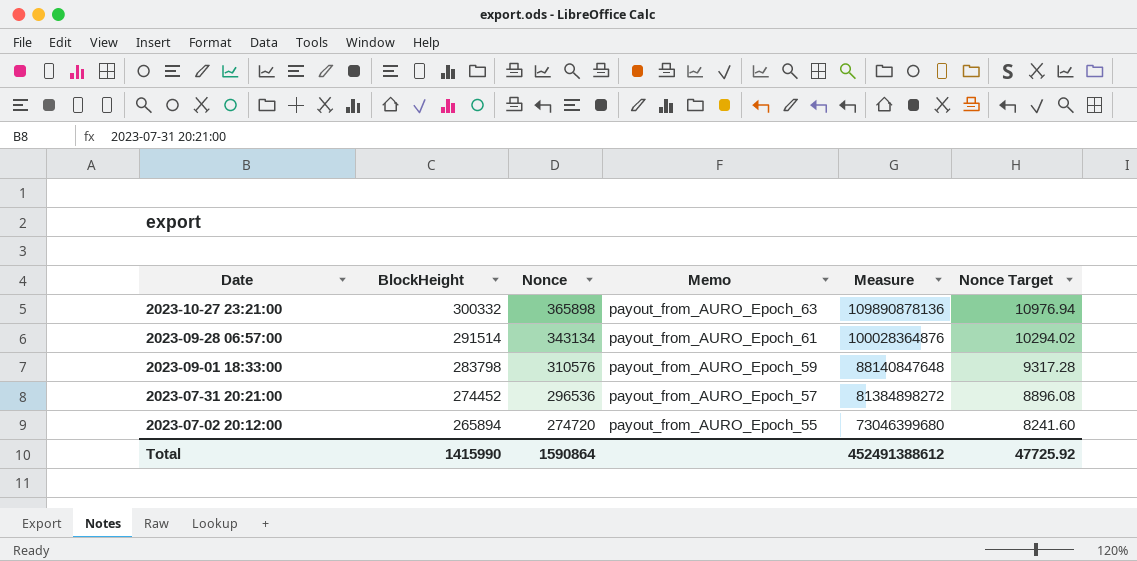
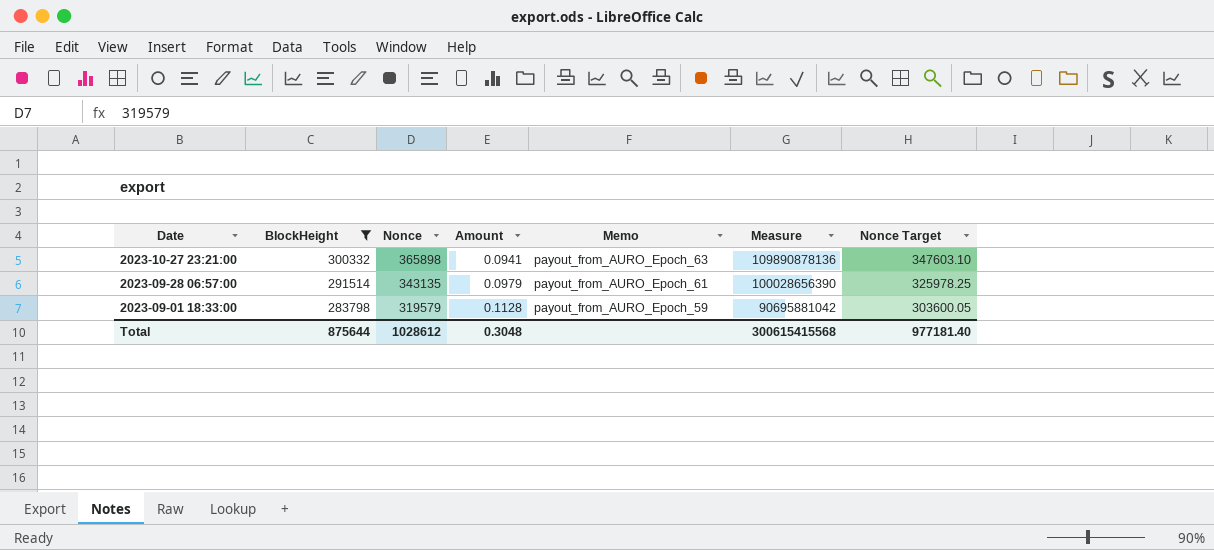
filter: none -> BlockHeight >= 283798
column Amount | position: none -> 4
column Nonce Target | formula: [Nonce] * 0.03 -> [Nonce] * 0.95
2023-09-28 06:57:00 | Nonce: 343134 -> 343135
2023-09-28 06:57:00 | Measure: 100028364876 -> 100028656390
2023-09-01 18:33:00 | Nonce: 310576 -> 319579
2023-09-01 18:33:00 | Measure: 88140847648 -> 90695881042
Total | BlockHeight: 1415990 -> 875644
Total | Nonce: 1590864 -> 1028612
Total | Measure: 452491388612 -> 300615415568
Total | Nonce Target: 47725.92 -> 977181.40

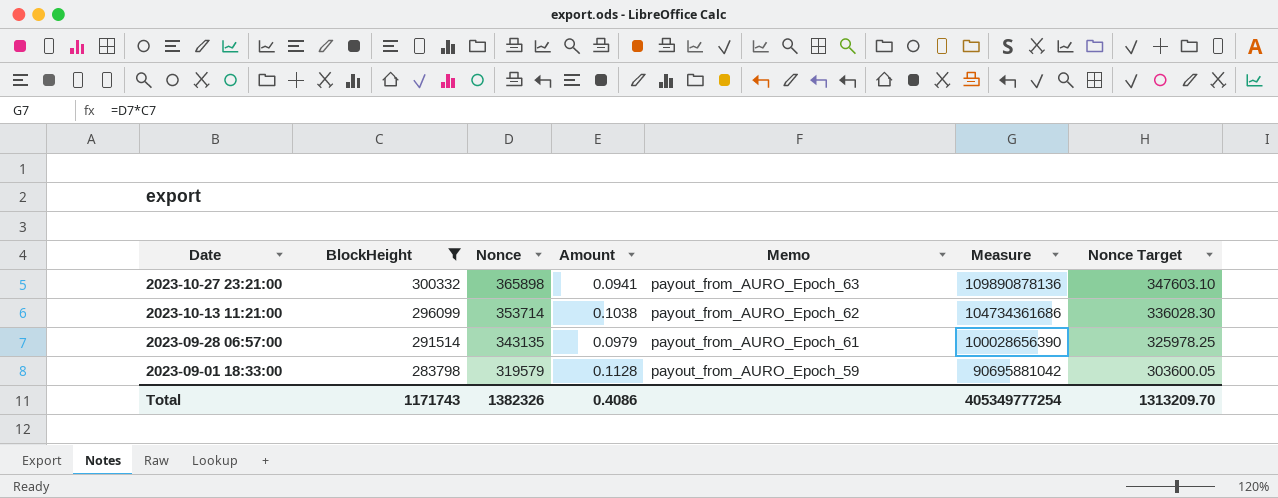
row 2023-10-13 11:21:00: none -> 296099 | 353714 | 0.1038 | payout_from_AURO_Epoch_62 | 104734361686 | 336028.30
Total | BlockHeight: 875644 -> 1171743
Total | Nonce: 1028612 -> 1382326
Total | Amount: 0.3048 -> 0.4086
Total | Measure: 300615415568 -> 405349777254
Total | Nonce Target: 977181.40 -> 1313209.70

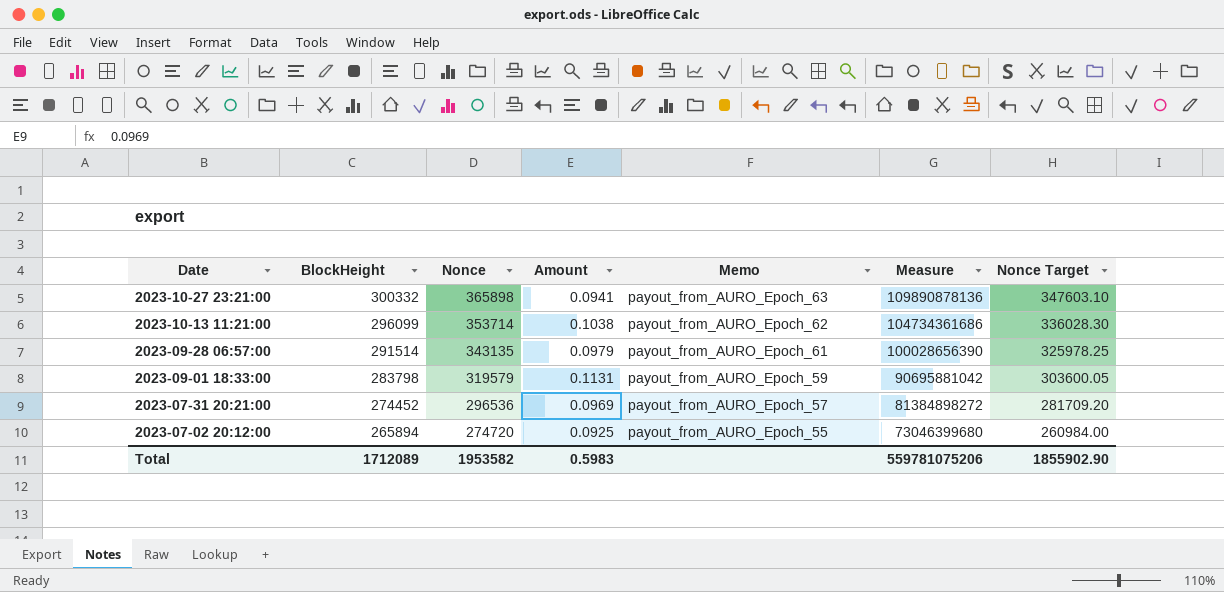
filter: BlockHeight >= 283798 -> none
2023-09-01 18:33:00 | Amount: 0.1128 -> 0.1131
Total | BlockHeight: 1171743 -> 1712089
Total | Nonce: 1382326 -> 1953582
Total | Amount: 0.4086 -> 0.5983
Total | Measure: 405349777254 -> 559781075206
Total | Nonce Target: 1313209.70 -> 1855902.90

